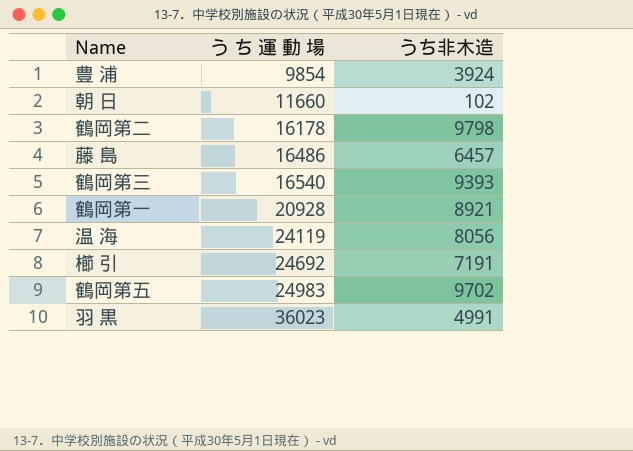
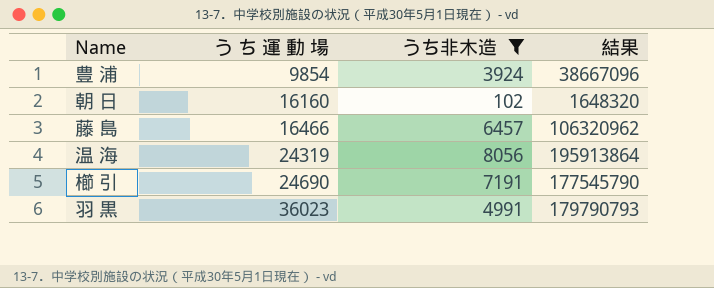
filter: none -> うち非木造 <= 8056
column 結果 | formula: none -> [う ち 運 動 場] * [うち非木造]
朝 日 | う ち 運 動 場: 11660 -> 16160
藤 島 | う ち 運 動 場: 16486 -> 16466
温 海 | う ち 運 動 場: 24119 -> 24319
櫛 引 | う ち 運 動 場: 24692 -> 24690

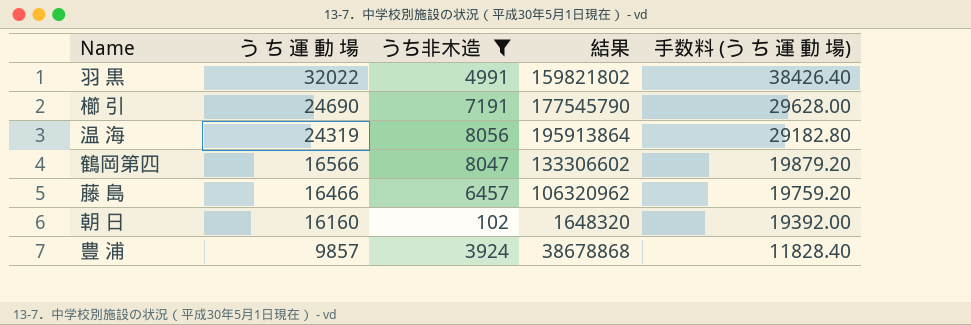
row order: う ち 運 動 場 ascending -> う ち 運 動 場 descending
column 手数料 (う ち 運 動 場) | formula: none -> [う ち 運 動 場] * 1.2
羽 黒 | う ち 運 動 場: 36023 -> 32022
羽 黒 | 結果: 179790793 -> 159821802
row 鶴岡第四: none -> 16566 | 8047 | 133306602 | 19879.20
豊 浦 | う ち 運 動 場: 9854 -> 9857
豊 浦 | 結果: 38667096 -> 38678868

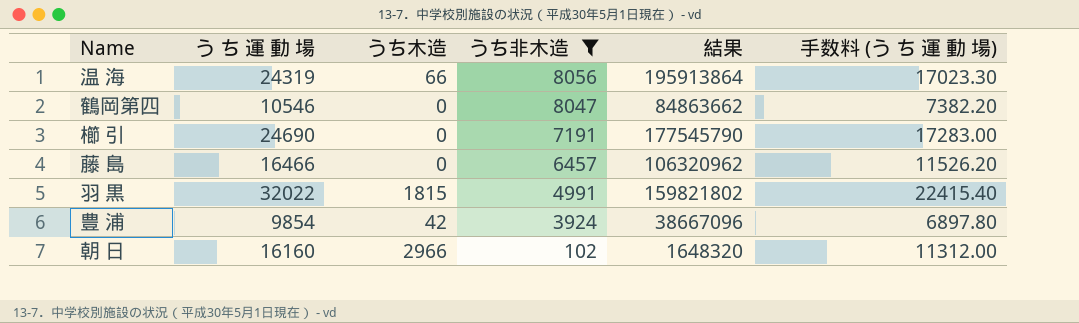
row order: う ち 運 動 場 descending -> うち非木造 descending
column うち木造 | position: none -> 3
column 手数料 (う ち 運 動 場) | formula: [う ち 運 動 場] * 1.2 -> [う ち 運 動 場] * 0.7
鶴岡第四 | う ち 運 動 場: 16566 -> 10546
鶴岡第四 | 結果: 133306602 -> 84863662
豊 浦 | う ち 運 動 場: 9857 -> 9854
豊 浦 | 結果: 38678868 -> 38667096

